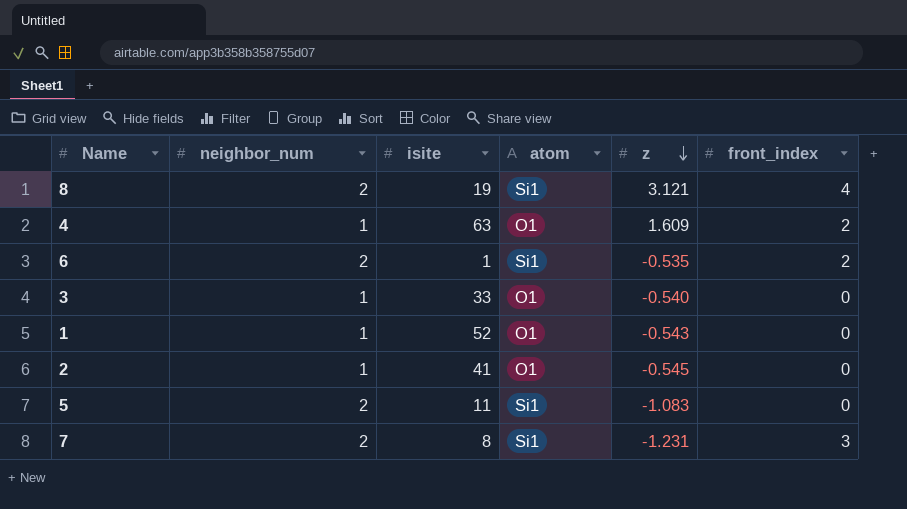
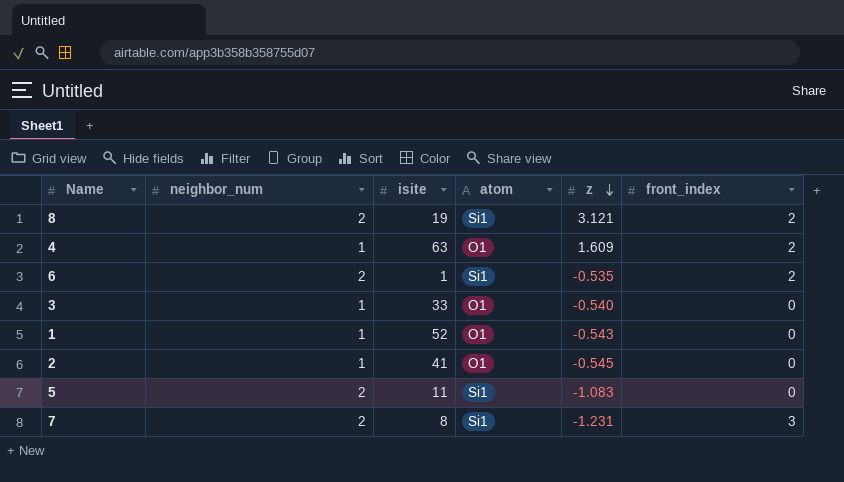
8 | front_index: 4 -> 2

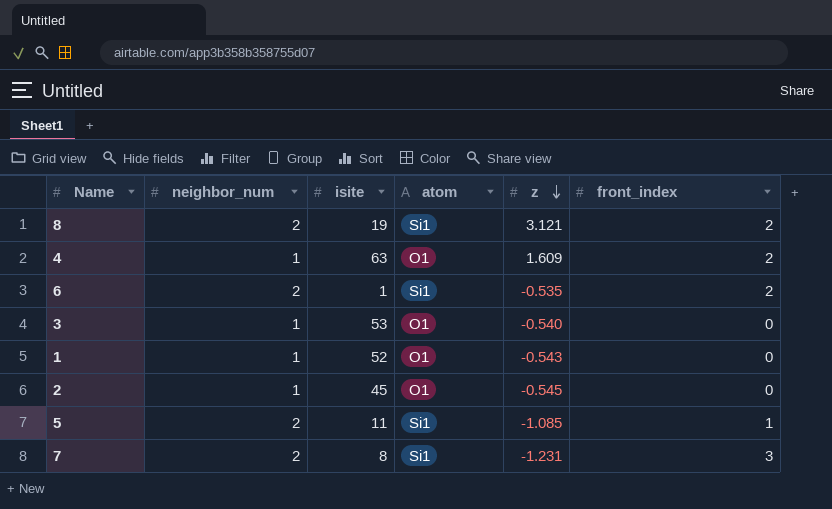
3 | isite: 33 -> 53
2 | isite: 41 -> 45
5 | z: -1.083 -> -1.085
5 | front_index: 0 -> 1

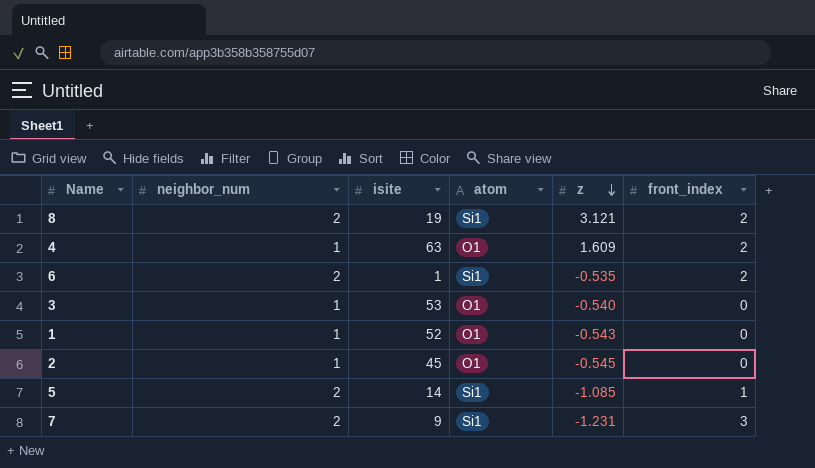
5 | isite: 11 -> 14
7 | isite: 8 -> 9

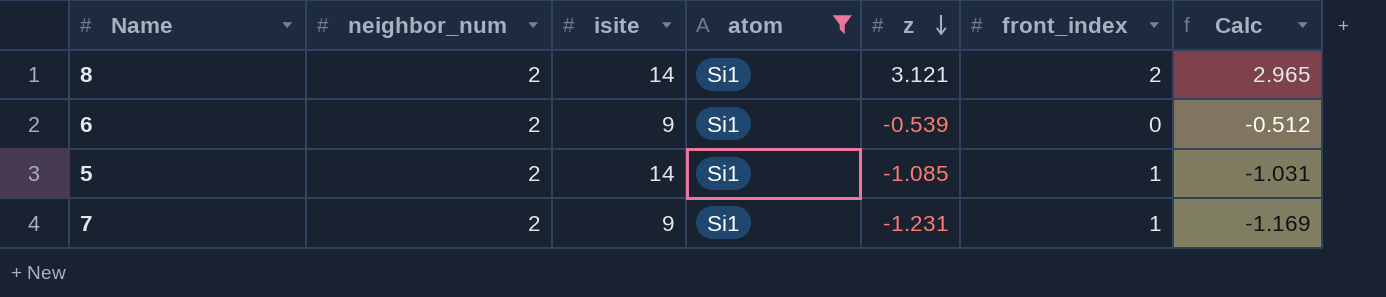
filter: none -> atom = Si1
column Calc | formula: none -> [z] * 0.95
8 | isite: 19 -> 14
6 | isite: 1 -> 9
6 | z: -0.535 -> -0.539
6 | front_index: 2 -> 0
7 | front_index: 3 -> 1

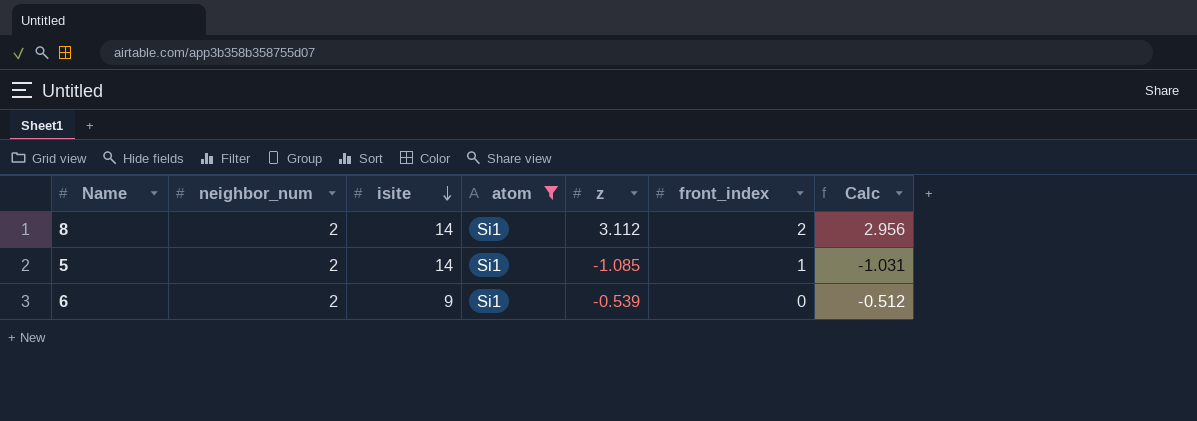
row order: z descending -> isite descending
row 7: 2 | 9 | Si1 | -1.231 | 1 | -1.169 -> none
8 | z: 3.121 -> 3.112
8 | Calc: 2.965 -> 2.956

